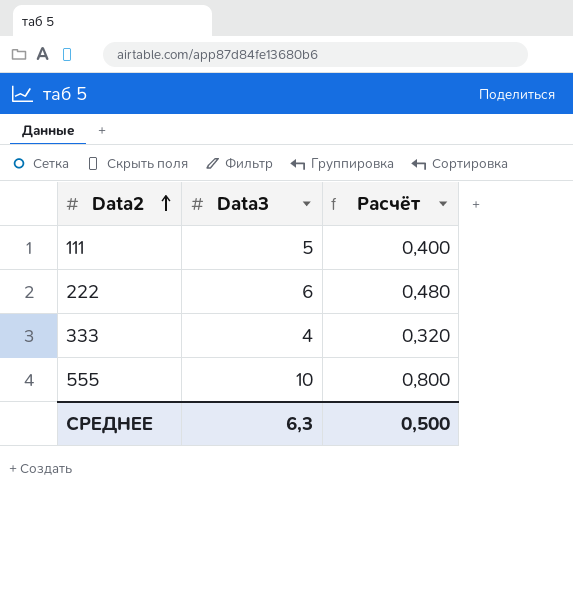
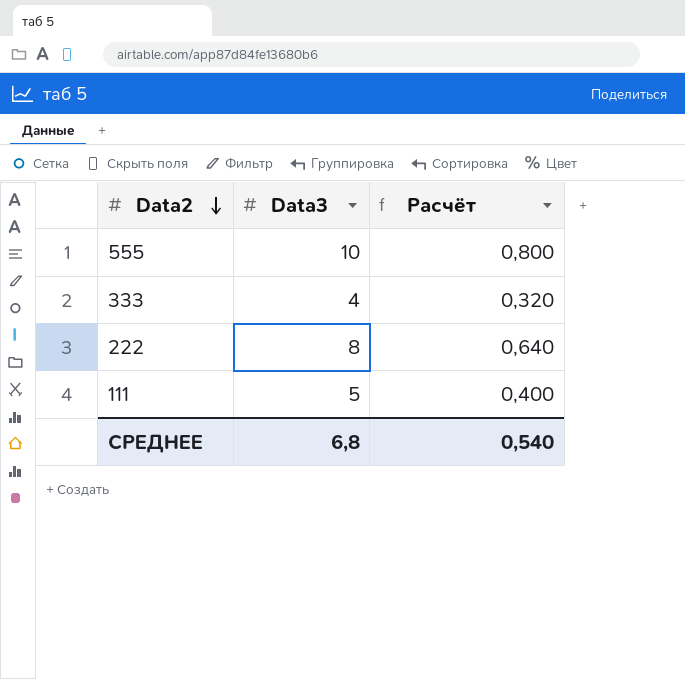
row order: Data2 ascending -> Data2 descending
222 | Data3: 6 -> 8
222 | Расчёт: 0,480 -> 0,640
СРЕДНЕЕ | Data3: 6,3 -> 6,8
СРЕДНЕЕ | Расчёт: 0,500 -> 0,540

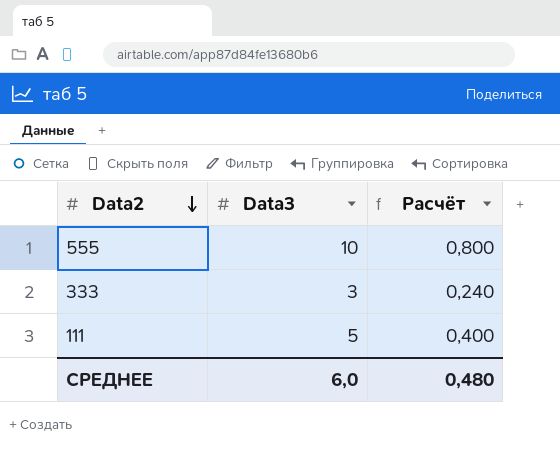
row 222: 8 | 0,640 -> none
333 | Data3: 4 -> 3
333 | Расчёт: 0,320 -> 0,240
СРЕДНЕЕ | Data3: 6,8 -> 6,0
СРЕДНЕЕ | Расчёт: 0,540 -> 0,480

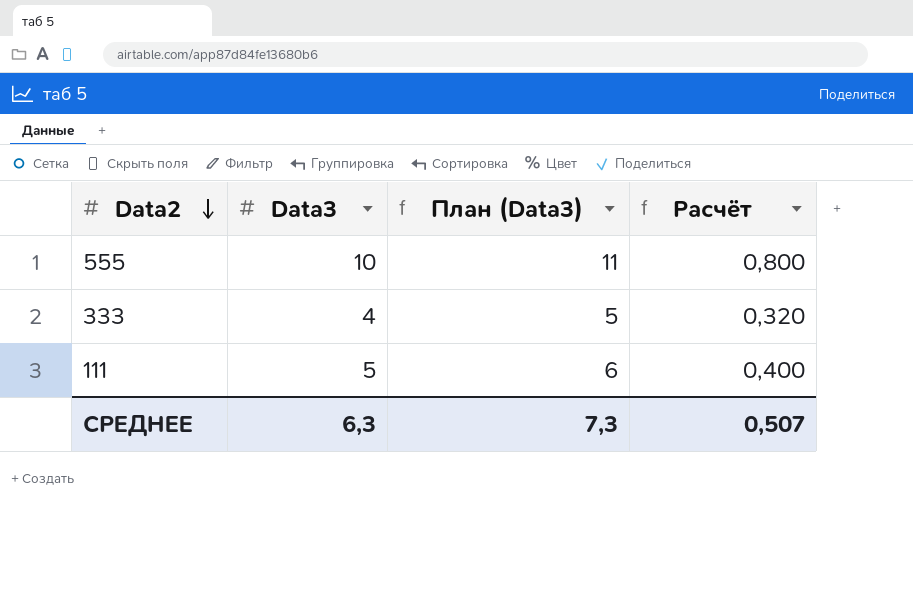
column План (Data3) | formula: none -> [Data3] + 1
333 | Data3: 3 -> 4
333 | Расчёт: 0,240 -> 0,320
СРЕДНЕЕ | Data3: 6,0 -> 6,3
СРЕДНЕЕ | Расчёт: 0,480 -> 0,507

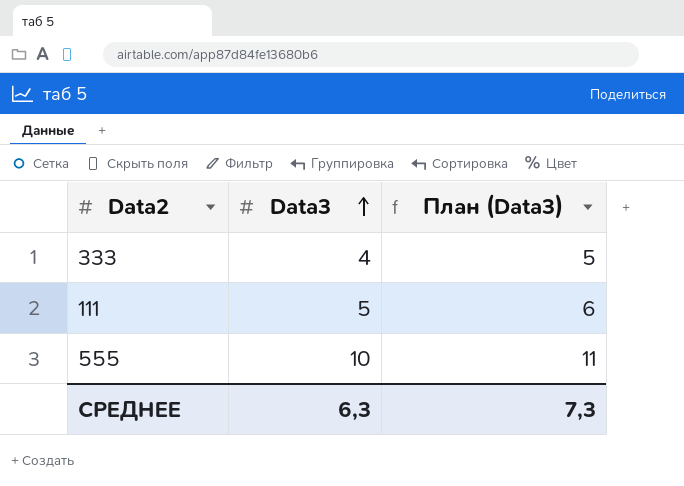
row order: Data2 descending -> Data3 ascending
column Расчёт | formula: [Data3] * 0,08 -> none

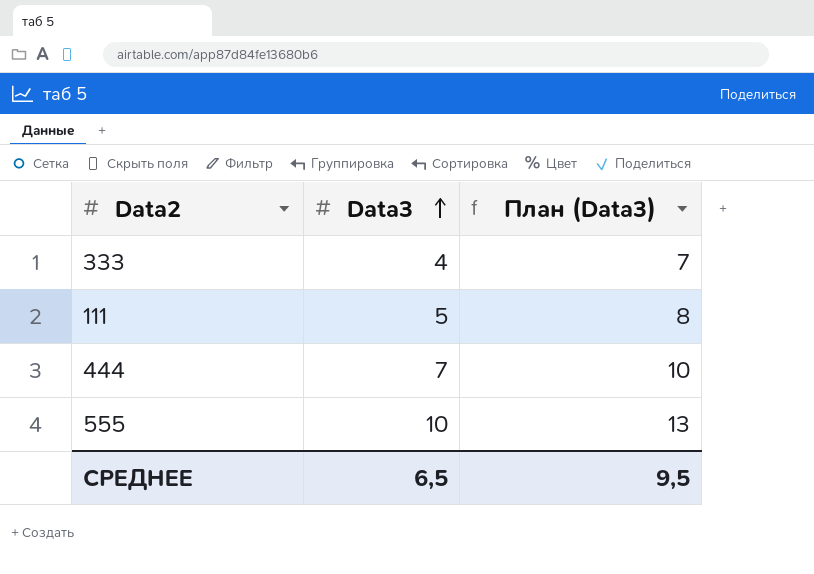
column План (Data3) | formula: [Data3] + 1 -> [Data3] + 3
row 444: none -> 7 | 10
СРЕДНЕЕ | Data3: 6,3 -> 6,5
СРЕДНЕЕ | План (Data3): 7,3 -> 9,5

